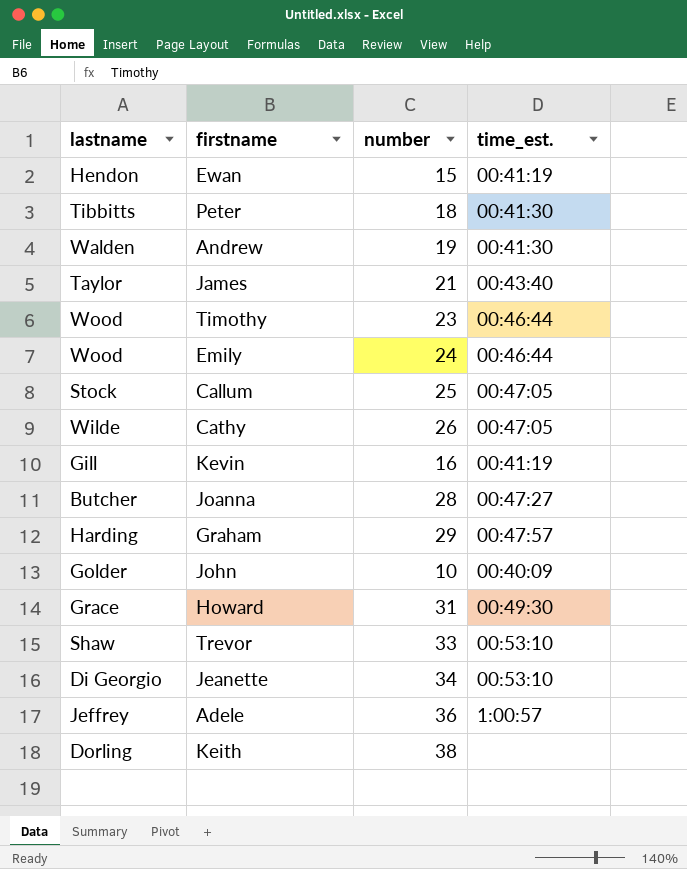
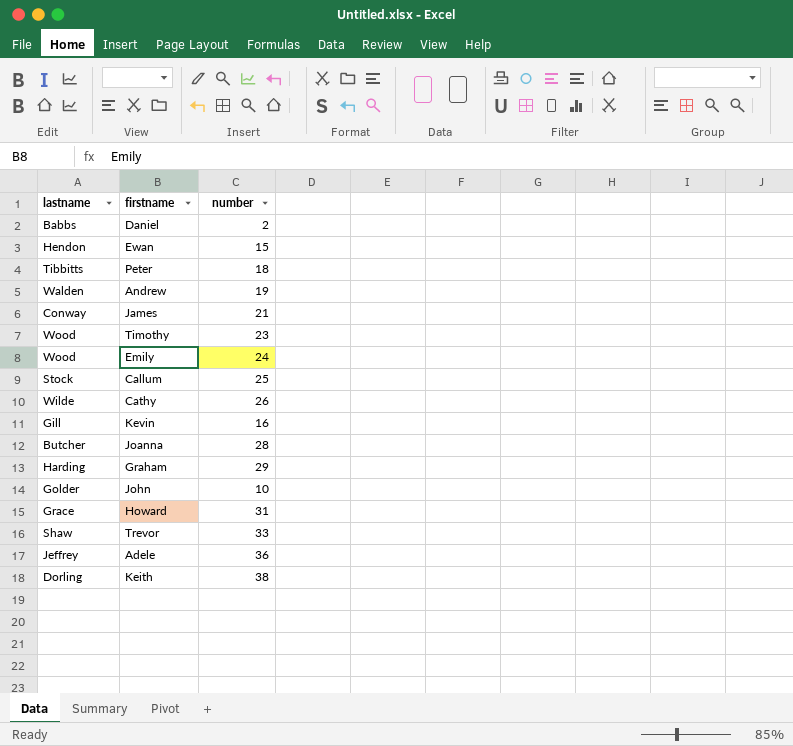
column time_est. | position: 4 -> none
row Jeanette: Di Georgio | 34 | 00:53:10 -> none
row Daniel: none -> Babbs | 2
James | lastname: Taylor -> Conway

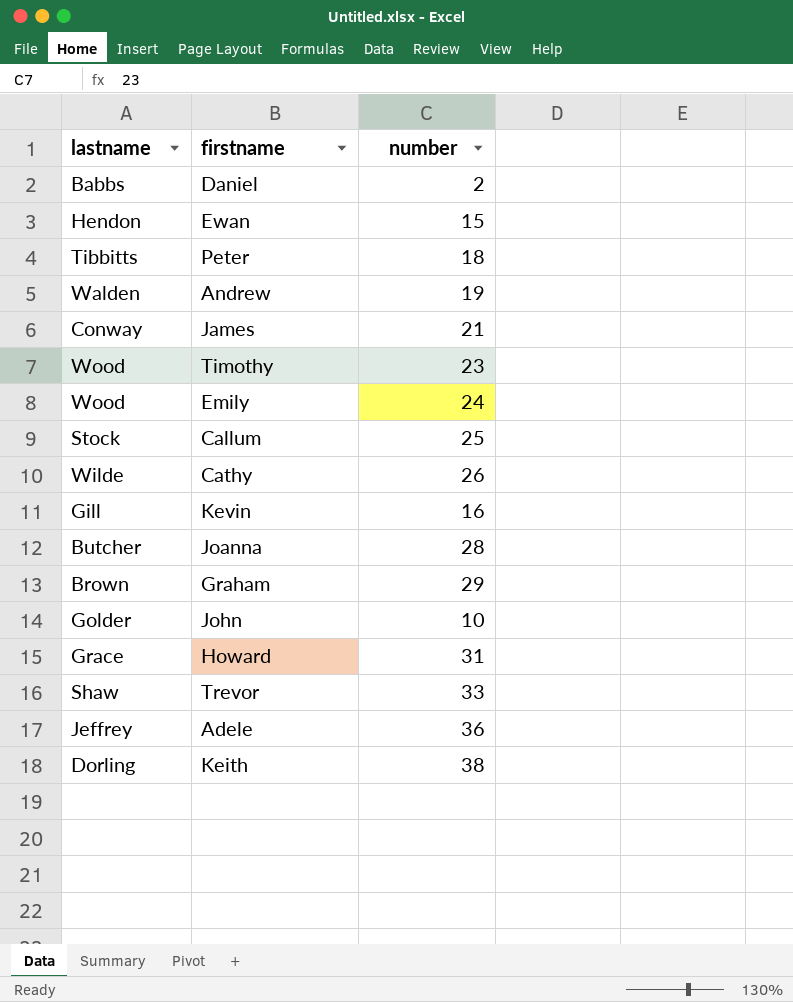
Graham | lastname: Harding -> Brown

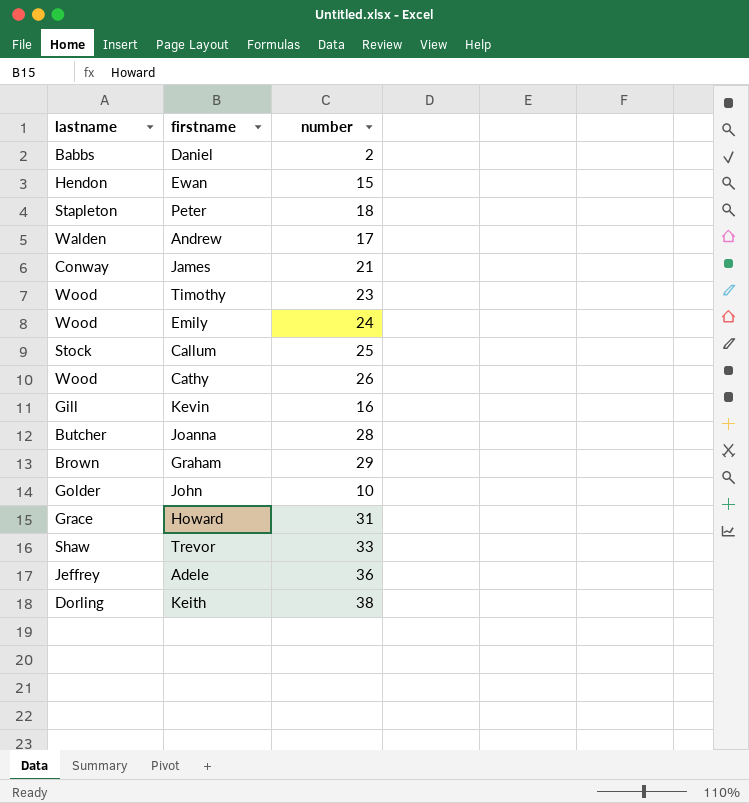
Peter | lastname: Tibbitts -> Stapleton
Andrew | number: 19 -> 17
Cathy | lastname: Wilde -> Wood

